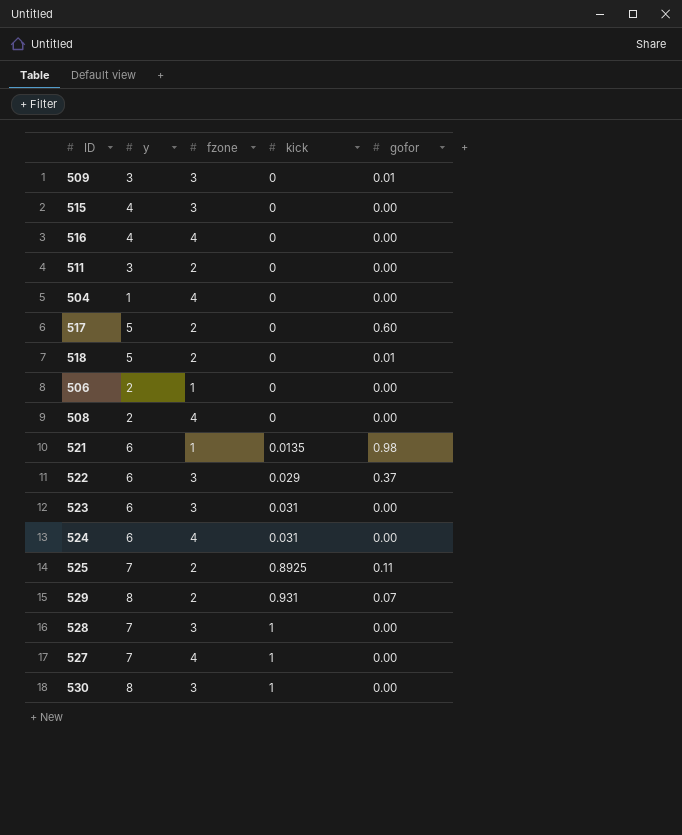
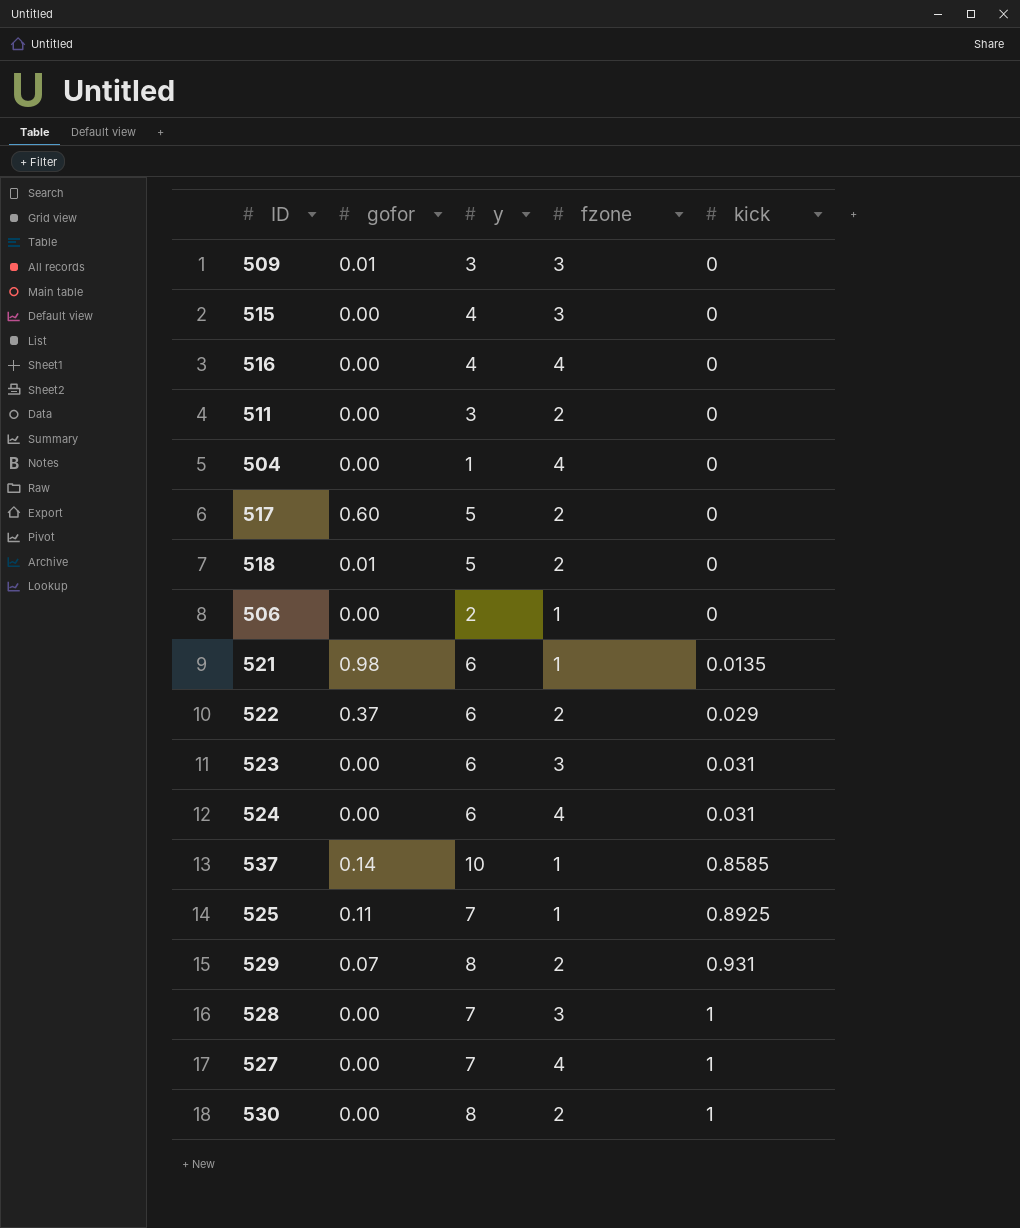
column gofor | position: 5 -> 2
row 508: 2 | 4 | 0 | 0.00 -> none
522 | fzone: 3 -> 2
row 537: none -> 0.14 | 10 | 1 | 0.8585
525 | fzone: 2 -> 1
530 | fzone: 3 -> 2

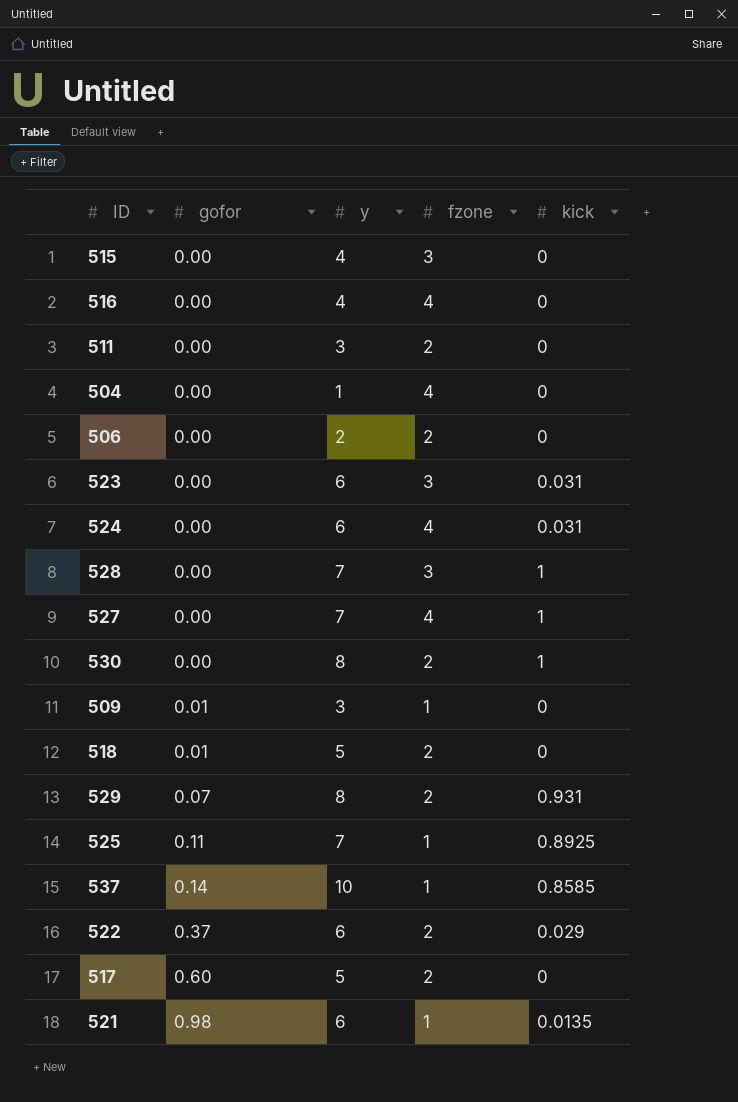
row order: kick ascending -> gofor ascending
506 | fzone: 1 -> 2
509 | fzone: 3 -> 1

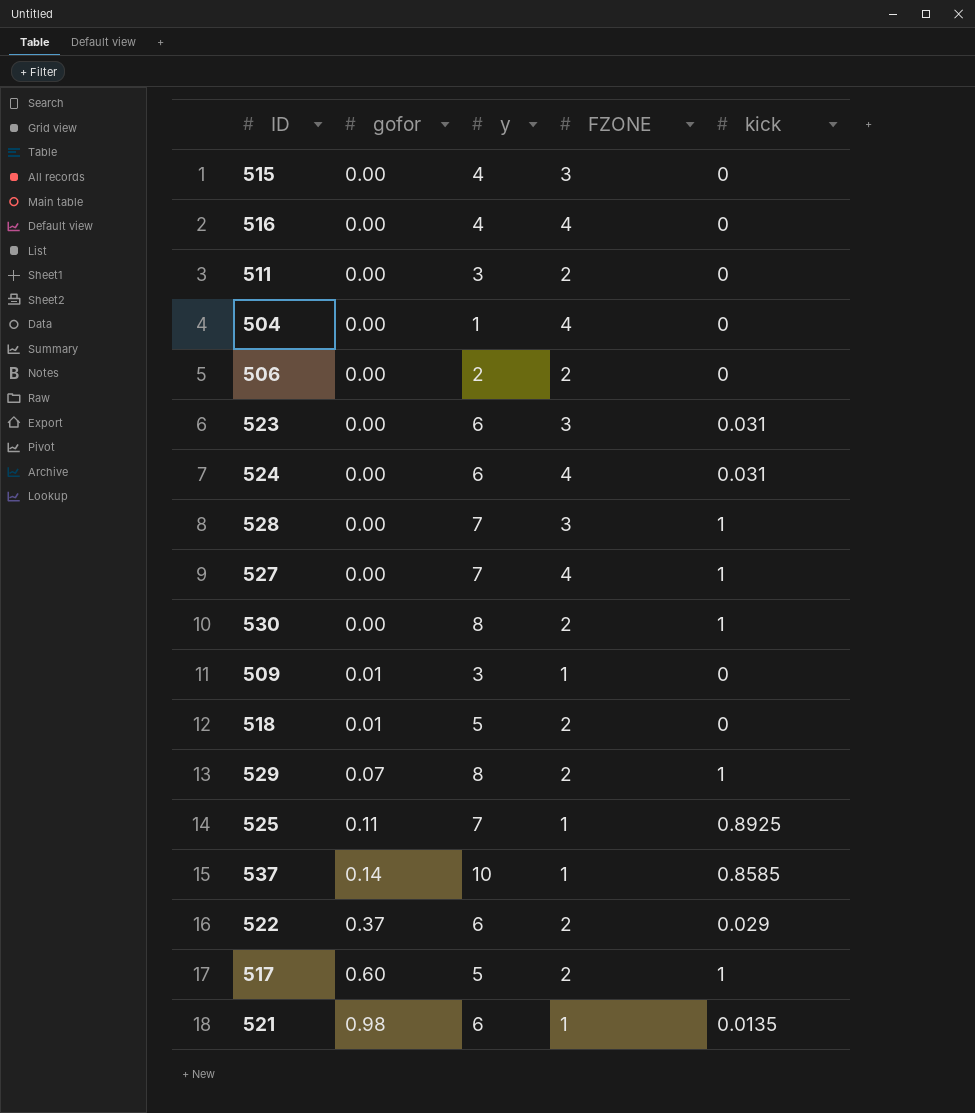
column name: fzone -> FZONE
529 | kick: 0.931 -> 1
517 | kick: 0 -> 1

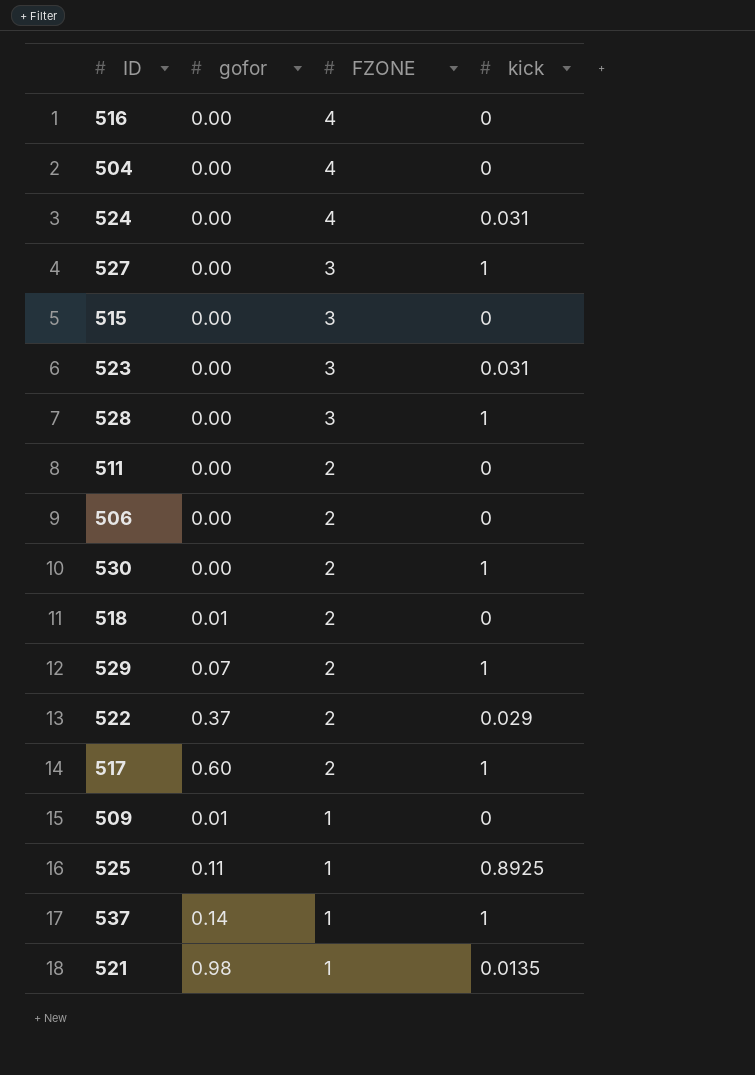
row order: gofor ascending -> FZONE descending
column y | position: 3 -> none
527 | FZONE: 4 -> 3
537 | kick: 0.8585 -> 1

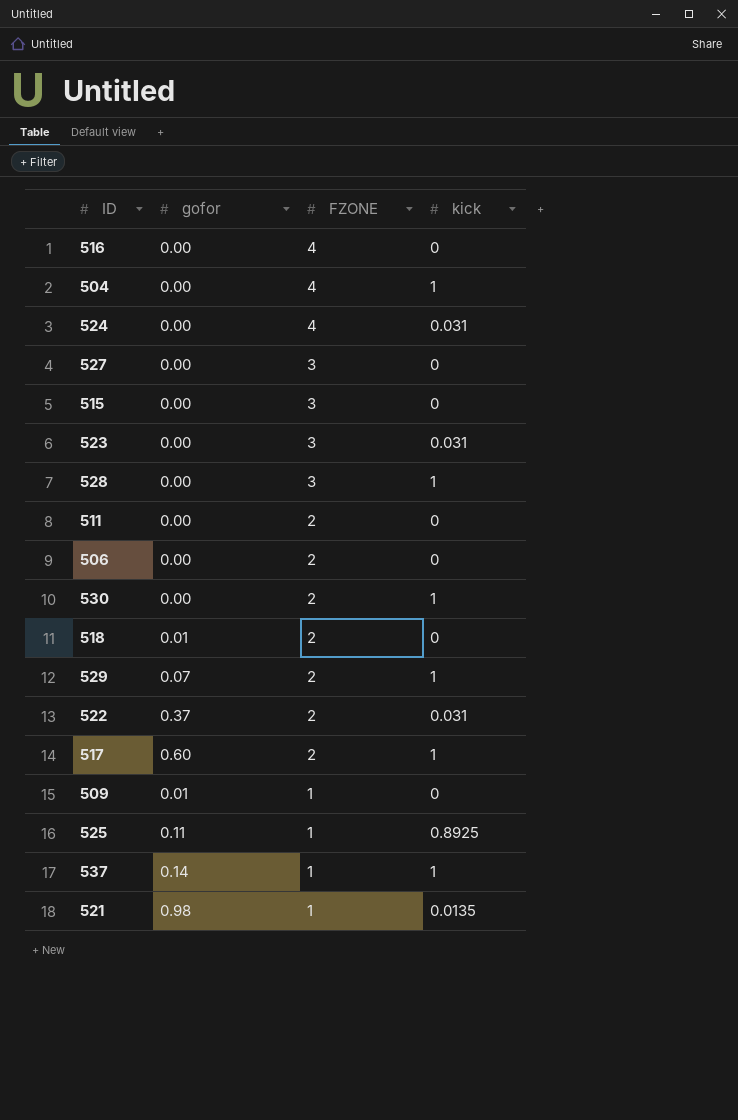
504 | kick: 0 -> 1
527 | kick: 1 -> 0
522 | kick: 0.029 -> 0.031

